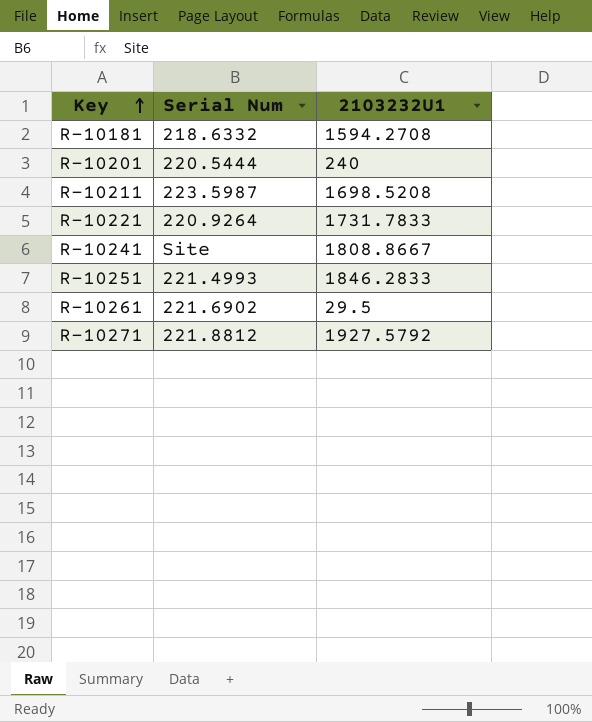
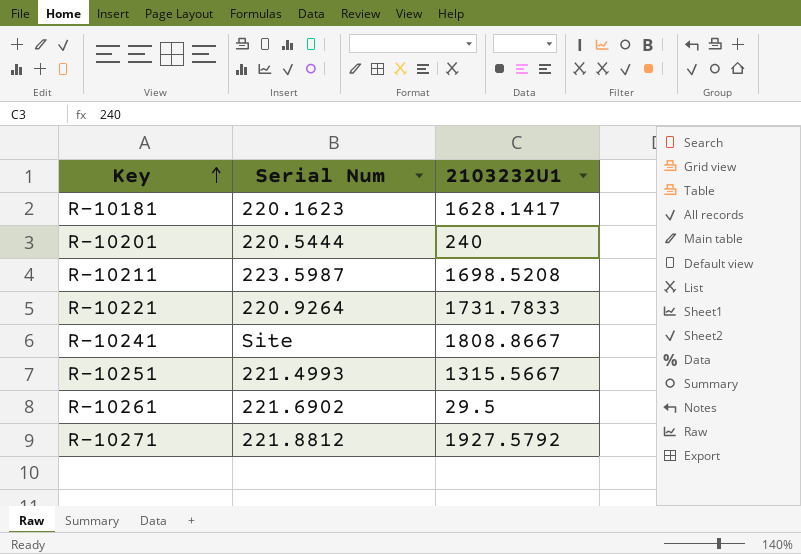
R-10181 | Serial Num: 218.6332 -> 220.1623
R-10181 | 2103232U1: 1594.2708 -> 1628.1417
R-10251 | 2103232U1: 1846.2833 -> 1315.5667

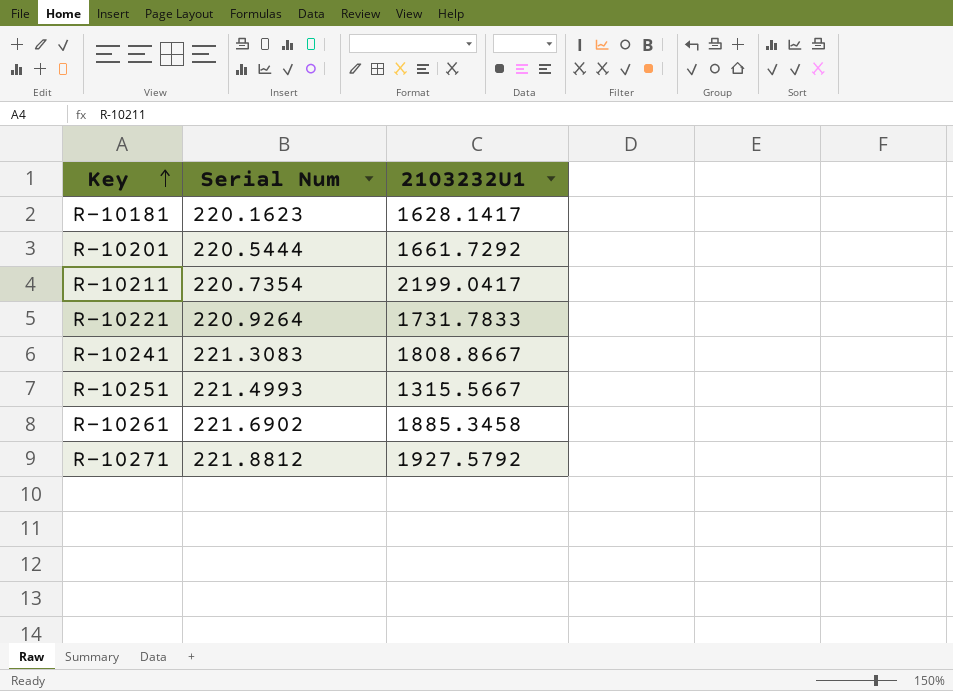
R-10201 | 2103232U1: 240 -> 1661.7292
R-10211 | Serial Num: 223.5987 -> 220.7354
R-10211 | 2103232U1: 1698.5208 -> 2199.0417
R-10241 | Serial Num: Site -> 221.3083
R-10261 | 2103232U1: 29.5 -> 1885.3458

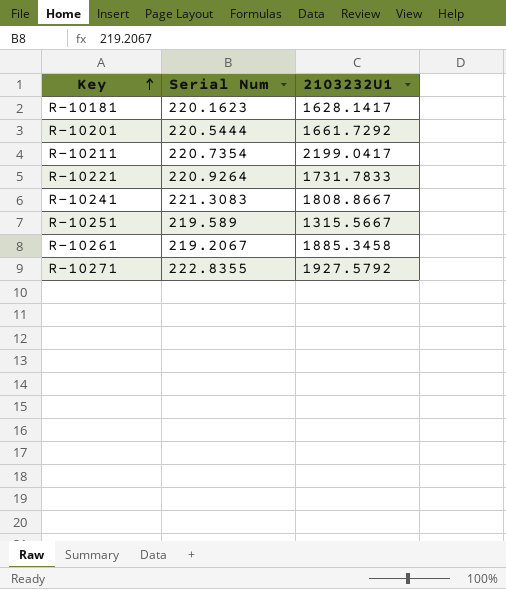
R-10251 | Serial Num: 221.4993 -> 219.589
R-10261 | Serial Num: 221.6902 -> 219.2067
R-10271 | Serial Num: 221.8812 -> 222.8355

